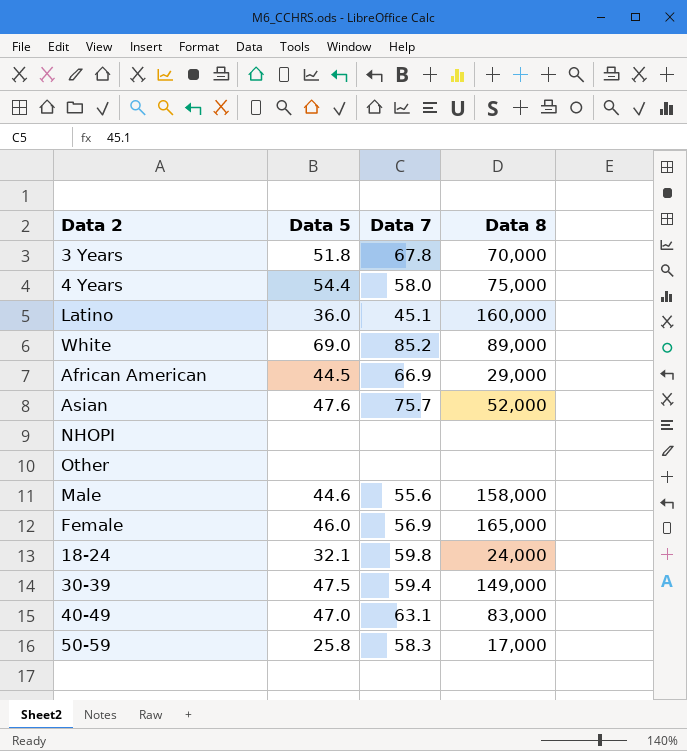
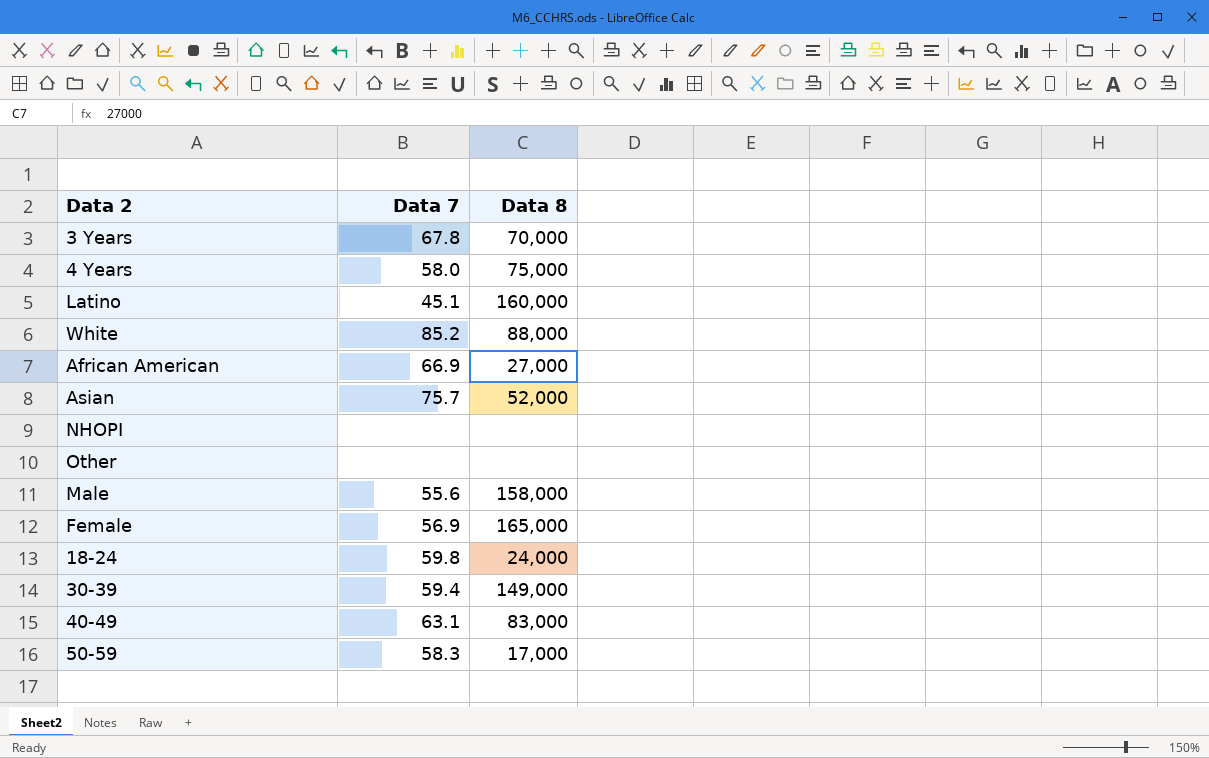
column Data 5 | position: 2 -> none
White | Data 8: 89,000 -> 88,000
African American | Data 8: 29,000 -> 27,000

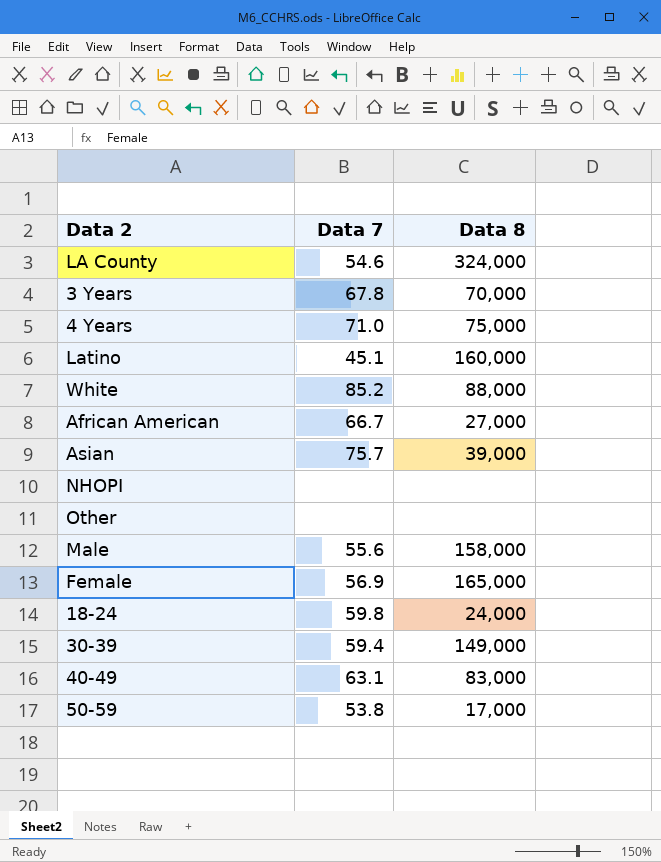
row LA County: none -> 54.6 | 324,000
4 Years | Data 7: 58.0 -> 71.0
African American | Data 7: 66.9 -> 66.7
Asian | Data 8: 52,000 -> 39,000
50-59 | Data 7: 58.3 -> 53.8

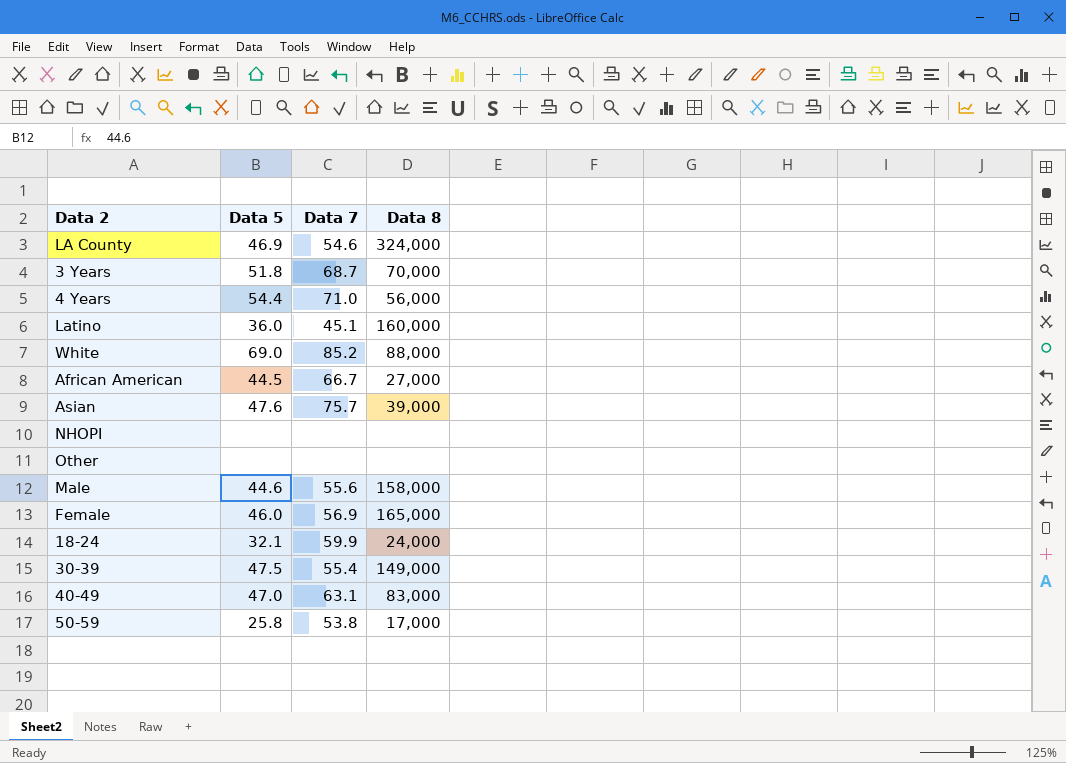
column Data 5 | position: none -> 2
3 Years | Data 7: 67.8 -> 68.7
4 Years | Data 8: 75,000 -> 56,000
18-24 | Data 7: 59.8 -> 59.9
30-39 | Data 7: 59.4 -> 55.4

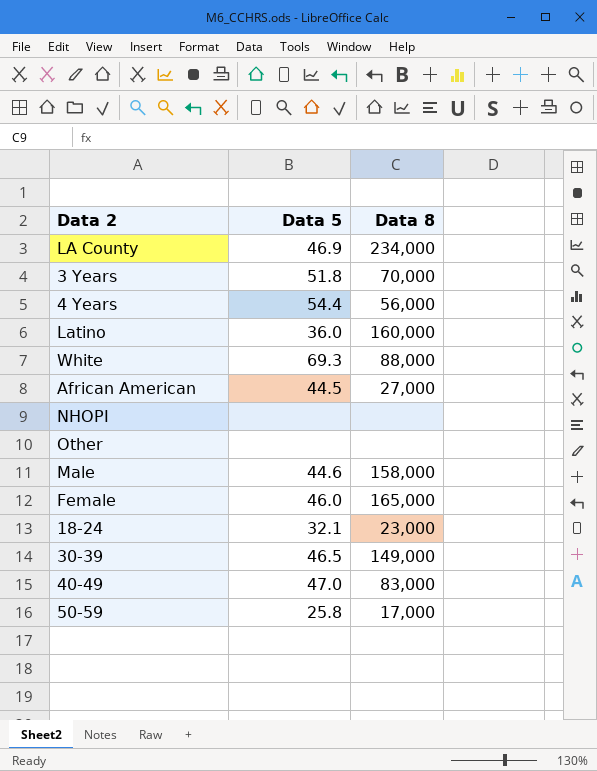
column Data 7 | position: 3 -> none
row Asian: 47.6 | 75.7 | 39,000 -> none
LA County | Data 8: 324,000 -> 234,000
White | Data 5: 69.0 -> 69.3
18-24 | Data 8: 24,000 -> 23,000
30-39 | Data 5: 47.5 -> 46.5

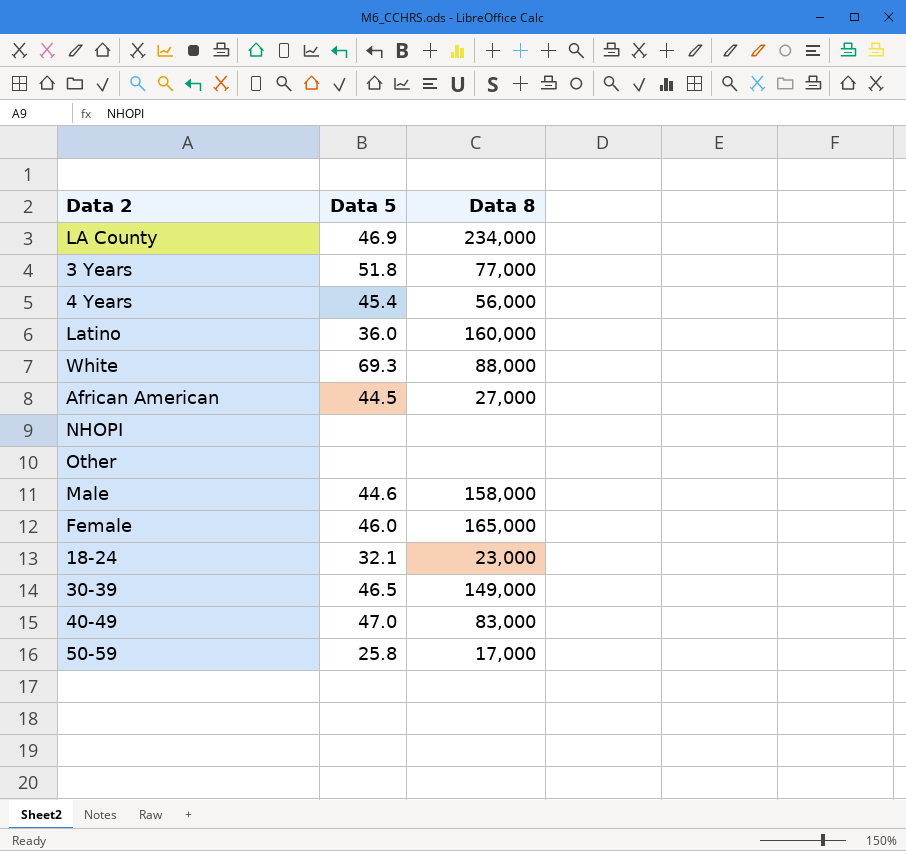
3 Years | Data 8: 70,000 -> 77,000
4 Years | Data 5: 54.4 -> 45.4

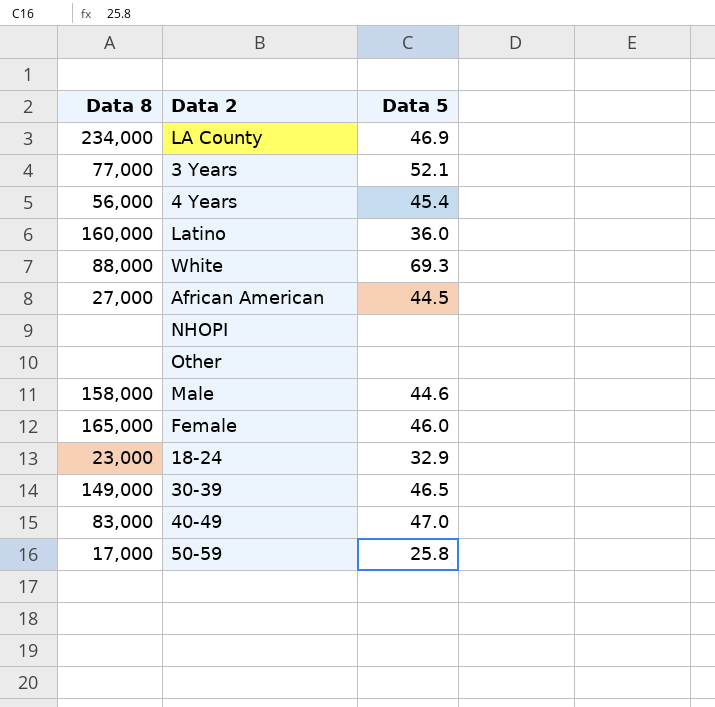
column Data 8 | position: 3 -> 1
3 Years | Data 5: 51.8 -> 52.1
18-24 | Data 5: 32.1 -> 32.9

